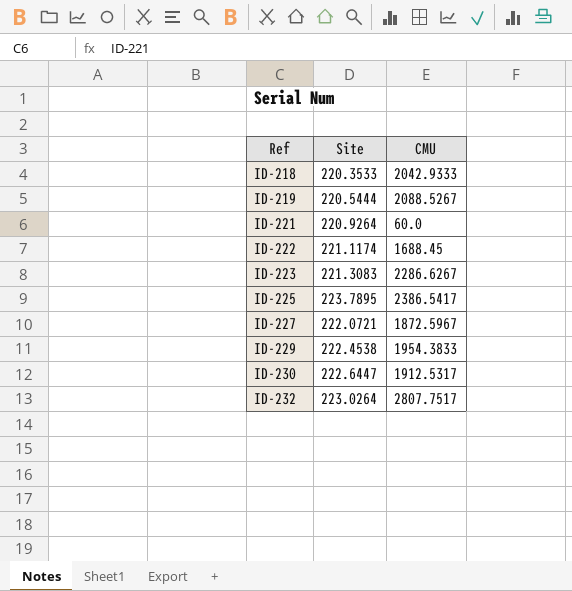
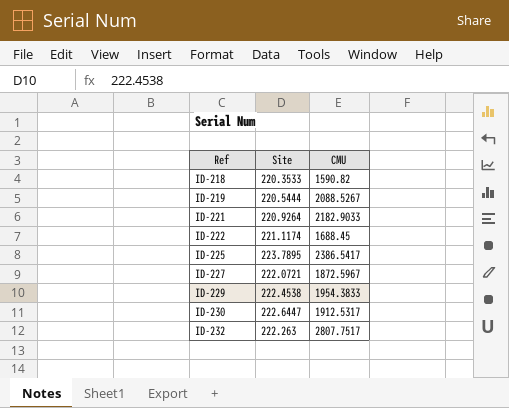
row ID-223: 221.3083 | 2286.6267 -> none
ID-218 | CMU: 2042.9333 -> 1590.82
ID-221 | CMU: 60.0 -> 2182.9033
ID-232 | Site: 223.0264 -> 222.263

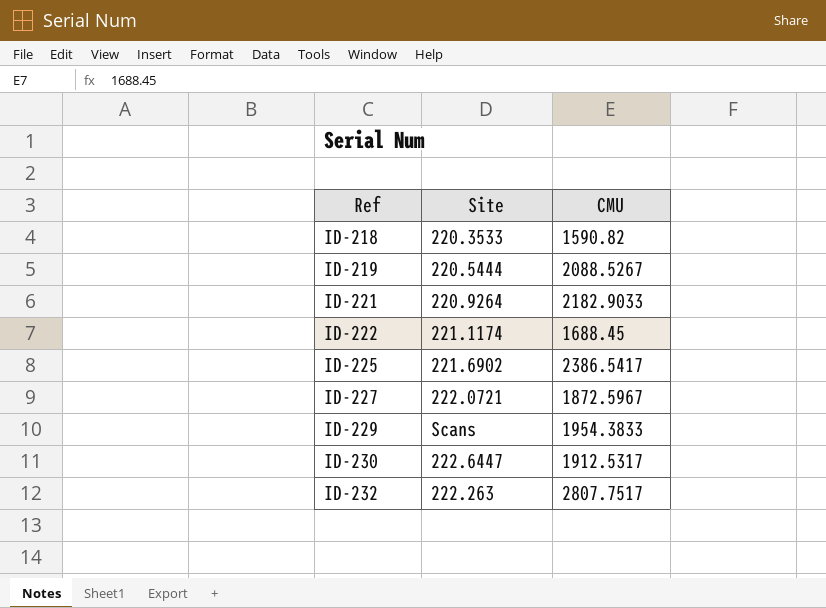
ID-225 | Site: 223.7895 -> 221.6902
ID-229 | Site: 222.4538 -> Scans

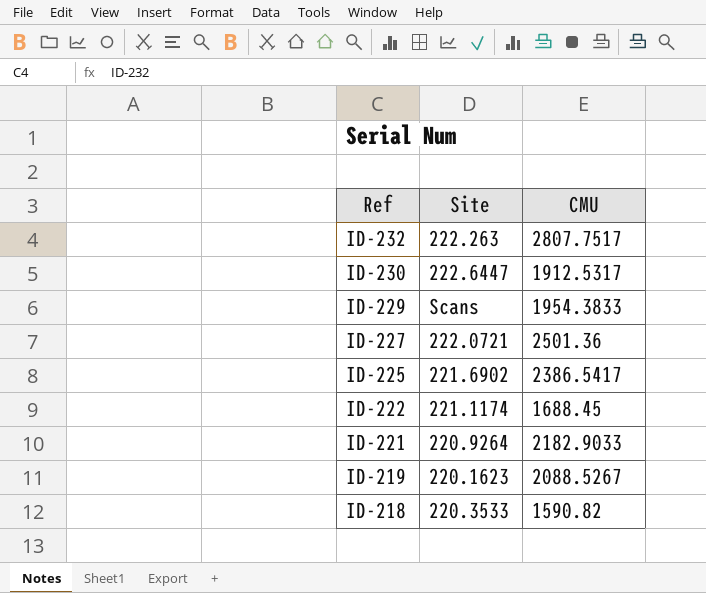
row order: Ref ascending -> Ref descending
ID-227 | CMU: 1872.5967 -> 2501.36
ID-219 | Site: 220.5444 -> 220.1623

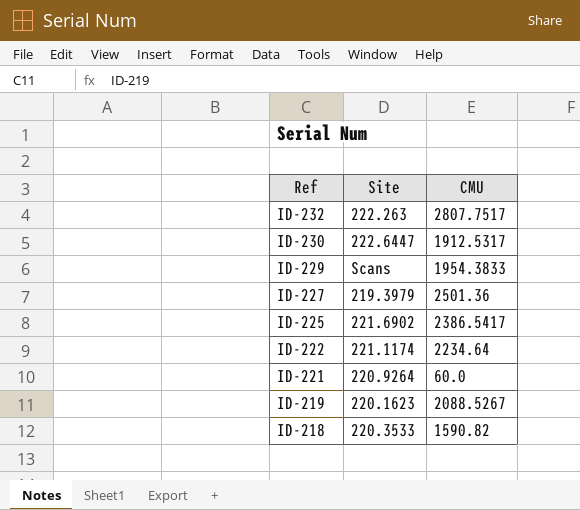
ID-227 | Site: 222.0721 -> 219.3979
ID-222 | CMU: 1688.45 -> 2234.64
ID-221 | CMU: 2182.9033 -> 60.0

